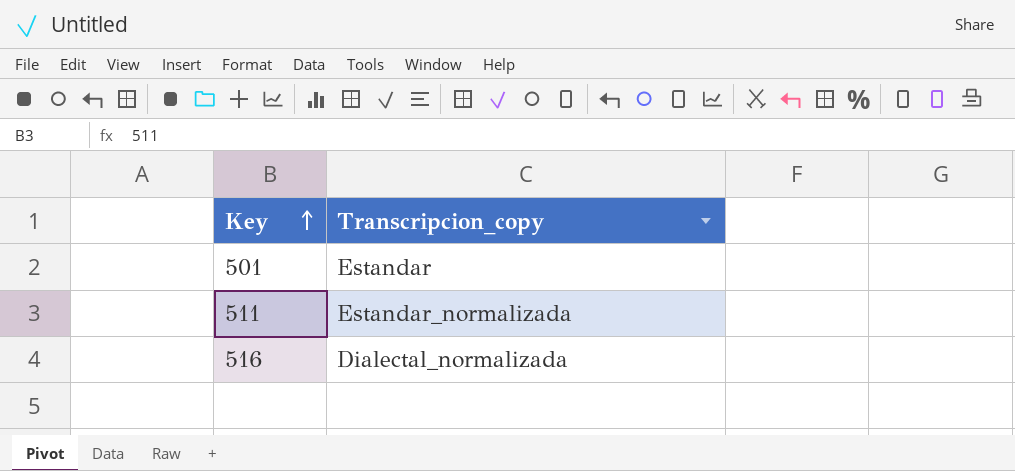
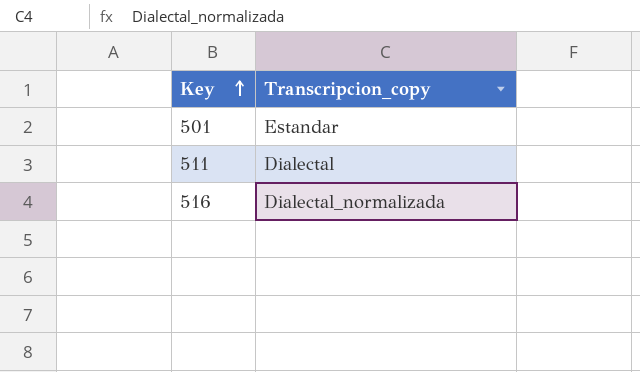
511 | Transcripcion_copy: Estandar_normalizada -> Dialectal

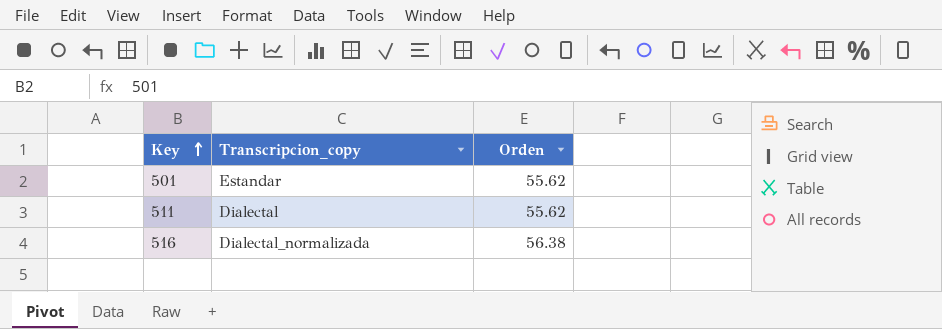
column Orden | position: none -> 3

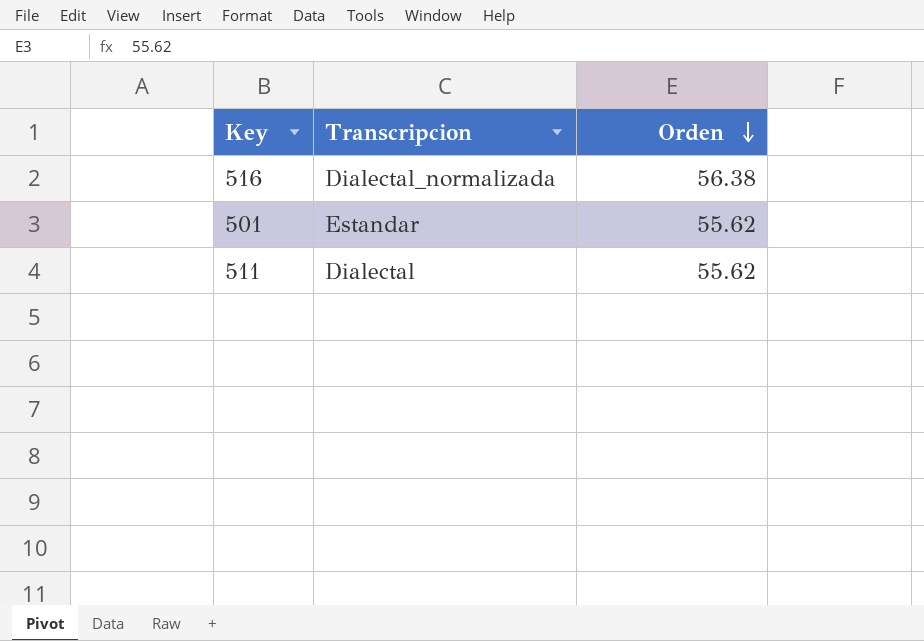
row order: Key ascending -> Orden descending
column name: Transcripcion_copy -> Transcripcion

